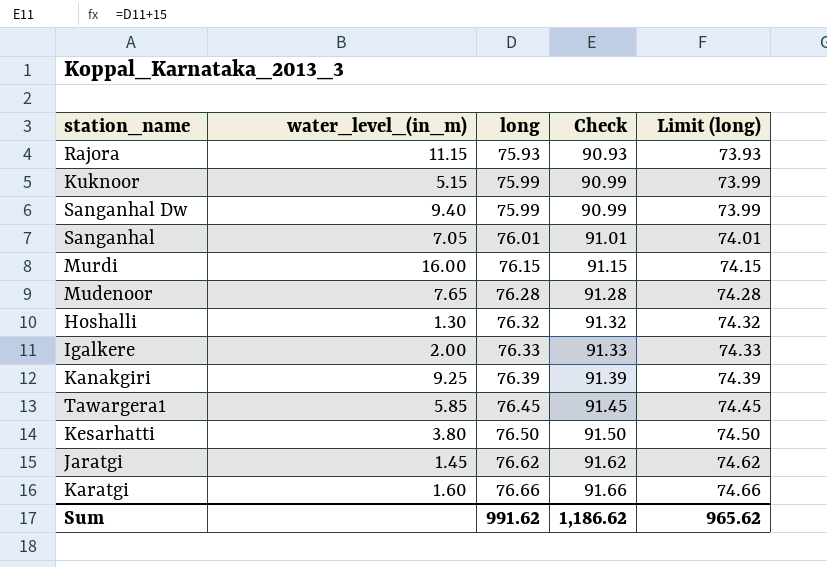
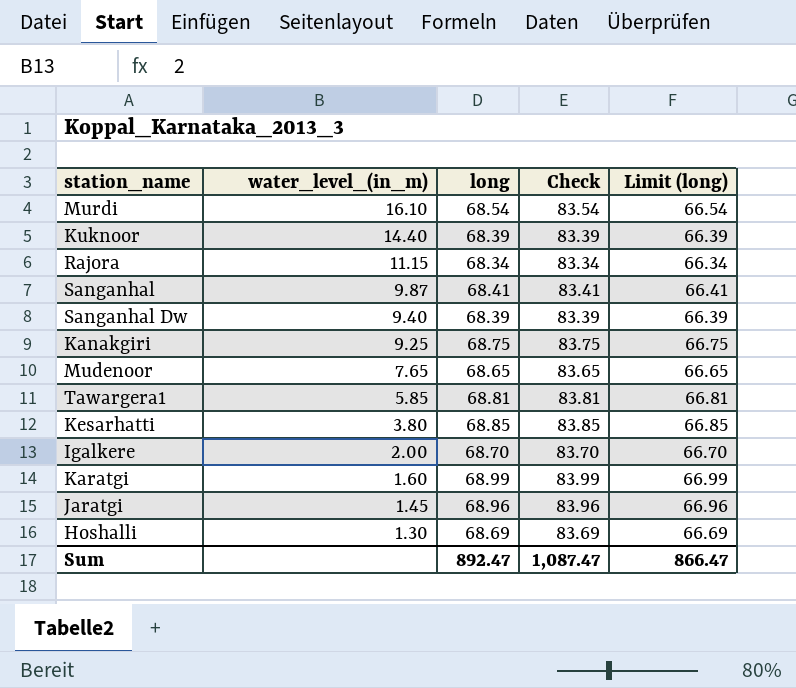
row order: long ascending -> water_level_(in_m) descending
Murdi | water_level_(in_m): 16.00 -> 16.10
Murdi | long: 76.15 -> 68.54
Murdi | Check: 91.15 -> 83.54
Murdi | Limit (long): 74.15 -> 66.54
Kuknoor | water_level_(in_m): 5.15 -> 14.40
Kuknoor | long: 75.99 -> 68.39
Kuknoor | Check: 90.99 -> 83.39
Kuknoor | Limit (long): 73.99 -> 66.39
Rajora | long: 75.93 -> 68.34
Rajora | Check: 90.93 -> 83.34
Rajora | Limit (long): 73.93 -> 66.34
Sanganhal | water_level_(in_m): 7.05 -> 9.87
Sanganhal | long: 76.01 -> 68.41
Sanganhal | Check: 91.01 -> 83.41
Sanganhal | Limit (long): 74.01 -> 66.41
Sanganhal Dw | long: 75.99 -> 68.39
Sanganhal Dw | Check: 90.99 -> 83.39
Sanganhal Dw | Limit (long): 73.99 -> 66.39
Kanakgiri | long: 76.39 -> 68.75
Kanakgiri | Check: 91.39 -> 83.75
Kanakgiri | Limit (long): 74.39 -> 66.75
Mudenoor | long: 76.28 -> 68.65
Mudenoor | Check: 91.28 -> 83.65
Mudenoor | Limit (long): 74.28 -> 66.65
Tawargera1 | long: 76.45 -> 68.81
Tawargera1 | Check: 91.45 -> 83.81
Tawargera1 | Limit (long): 74.45 -> 66.81
Kesarhatti | long: 76.50 -> 68.85
Kesarhatti | Check: 91.50 -> 83.85
Kesarhatti | Limit (long): 74.50 -> 66.85
Igalkere | long: 76.33 -> 68.70
Igalkere | Check: 91.33 -> 83.70
Igalkere | Limit (long): 74.33 -> 66.70
Karatgi | long: 76.66 -> 68.99
Karatgi | Check: 91.66 -> 83.99
Karatgi | Limit (long): 74.66 -> 66.99
Jaratgi | long: 76.62 -> 68.96
Jaratgi | Check: 91.62 -> 83.96
Jaratgi | Limit (long): 74.62 -> 66.96
Hoshalli | long: 76.32 -> 68.69
Hoshalli | Check: 91.32 -> 83.69
Hoshalli | Limit (long): 74.32 -> 66.69
Sum | long: 991.62 -> 892.47
Sum | Check: 1,186.62 -> 1,087.47
Sum | Limit (long): 965.62 -> 866.47

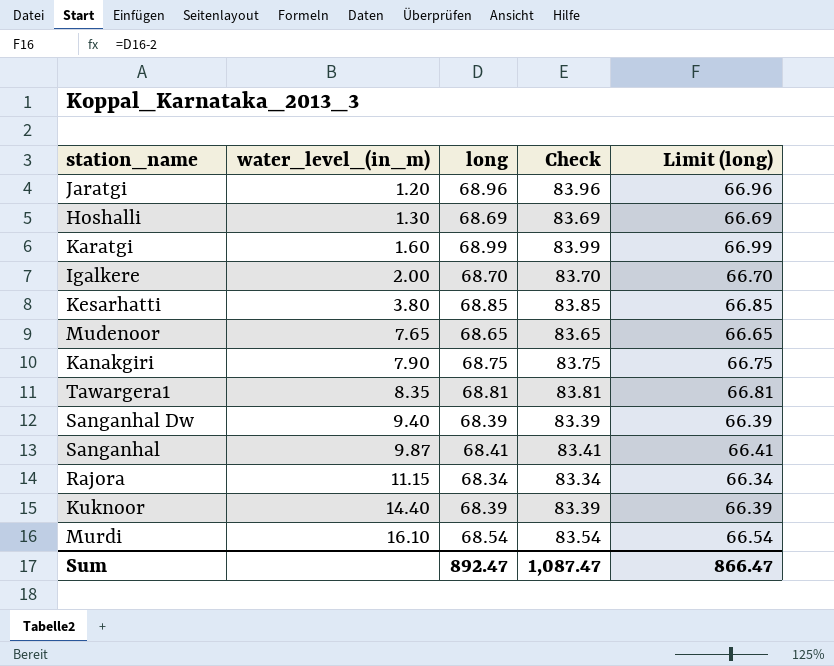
row order: water_level_(in_m) descending -> water_level_(in_m) ascending
Jaratgi | water_level_(in_m): 1.45 -> 1.20
Kanakgiri | water_level_(in_m): 9.25 -> 7.90
Tawargera1 | water_level_(in_m): 5.85 -> 8.35

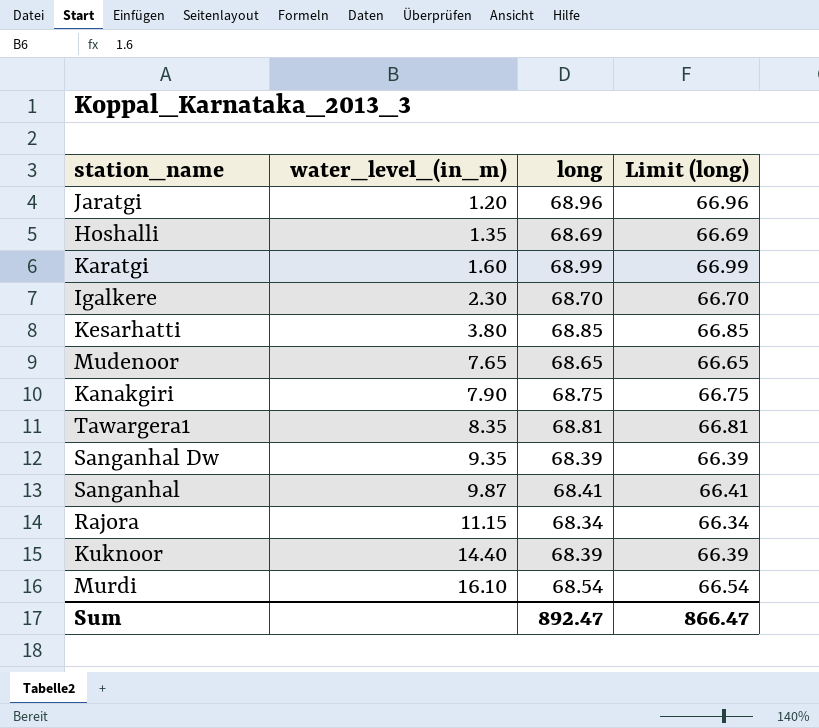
column Check | formula: [long] + 15 -> none
Hoshalli | water_level_(in_m): 1.30 -> 1.35
Igalkere | water_level_(in_m): 2.00 -> 2.30
Sanganhal Dw | water_level_(in_m): 9.40 -> 9.35

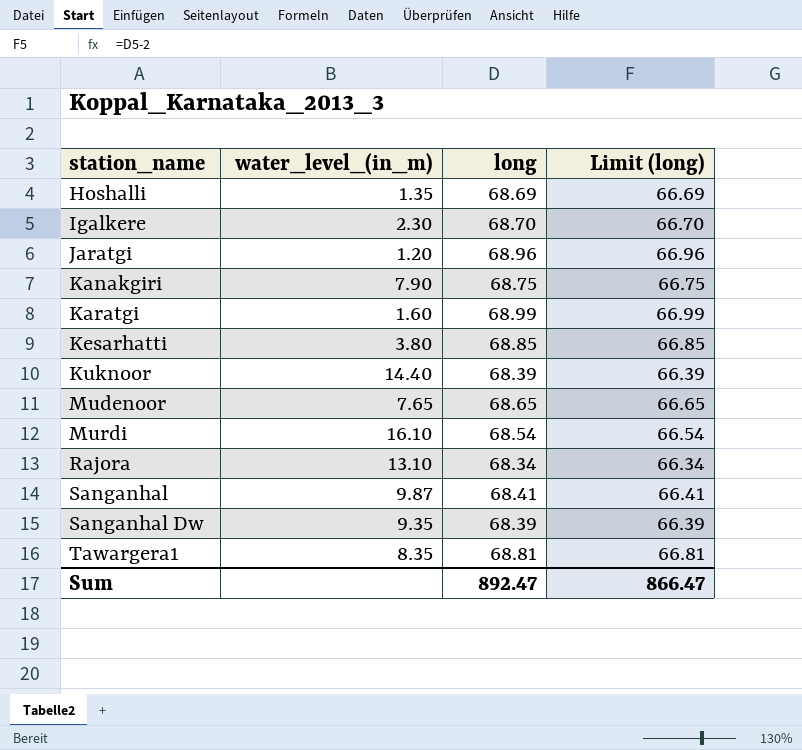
row order: water_level_(in_m) ascending -> station_name ascending
Rajora | water_level_(in_m): 11.15 -> 13.10

